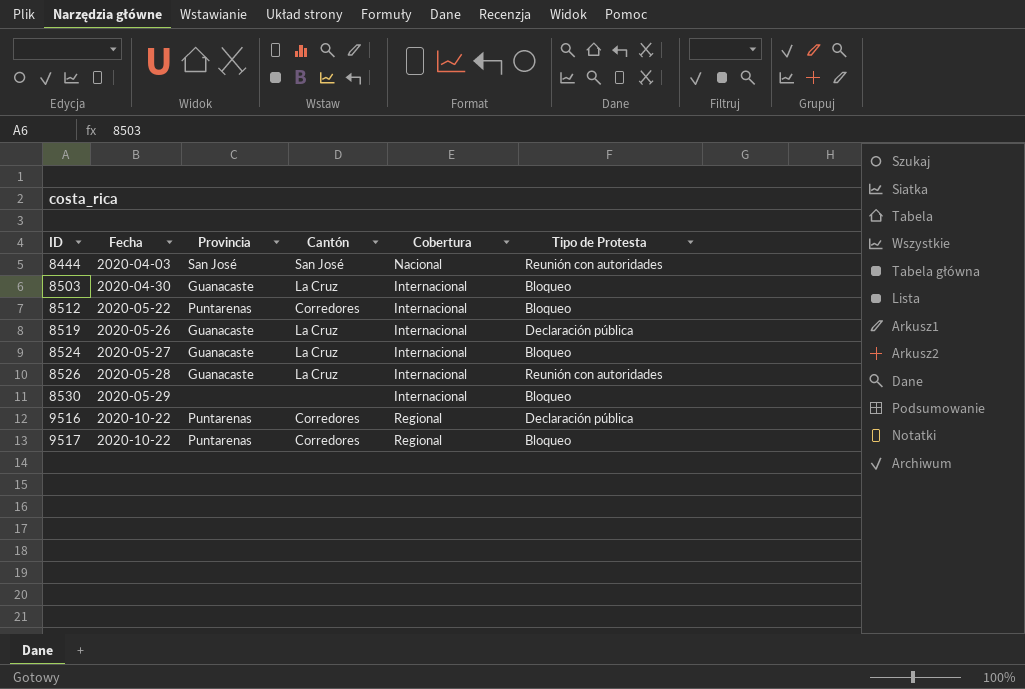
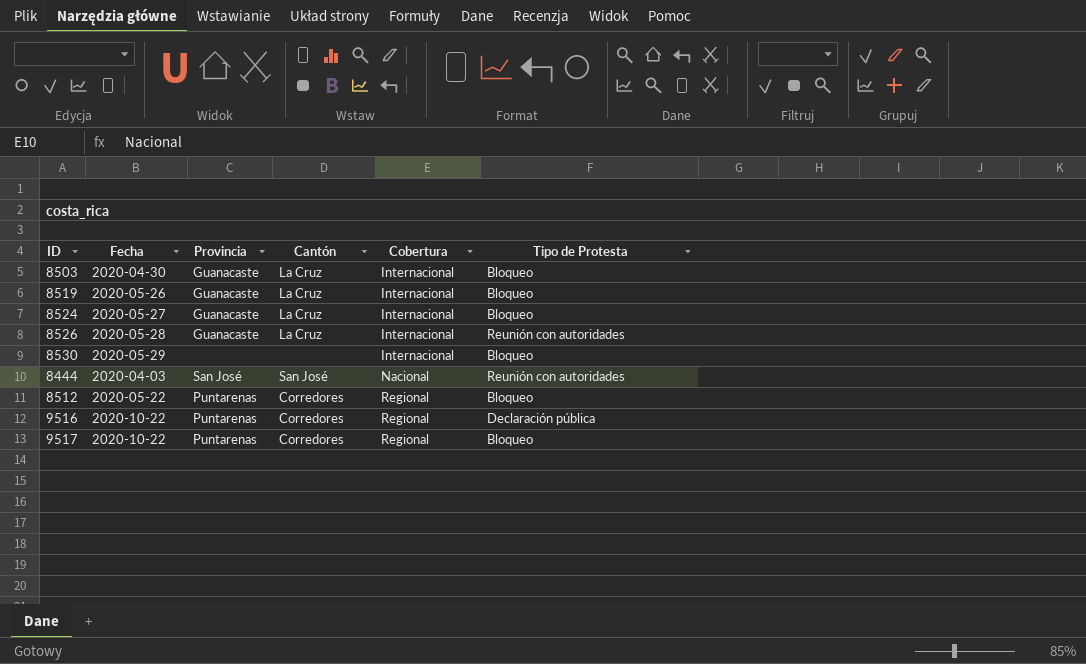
row order: ID ascending -> Cobertura ascending
8519 | Tipo de Protesta: Declaración pública -> Bloqueo
8512 | Cobertura: Internacional -> Regional

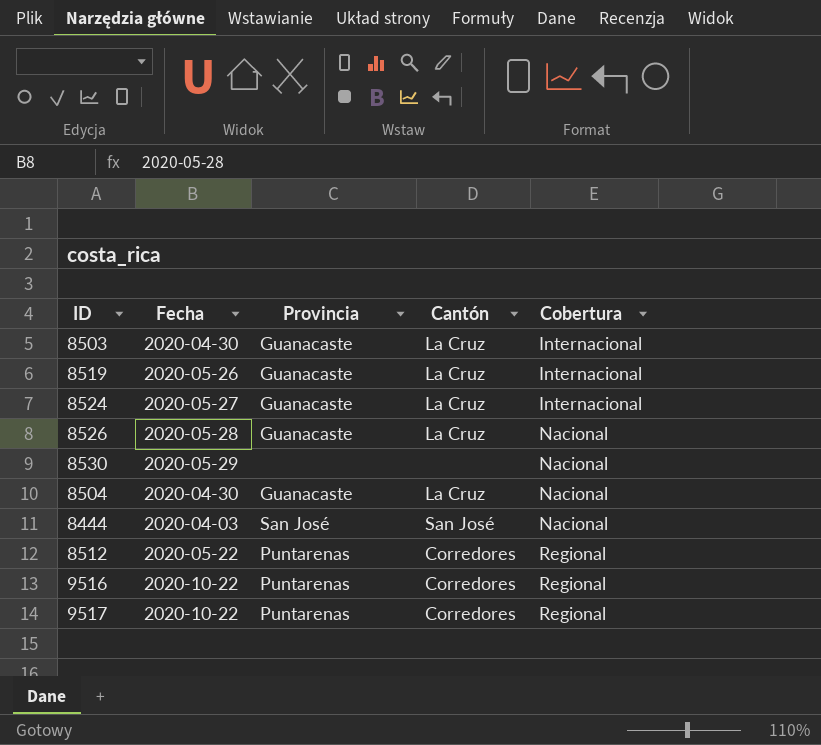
column Tipo de Protesta | position: 6 -> none
8526 | Cobertura: Internacional -> Nacional
8530 | Cobertura: Internacional -> Nacional
row 8504: none -> 2020-04-30 | Guanacaste | La Cruz | Nacional

